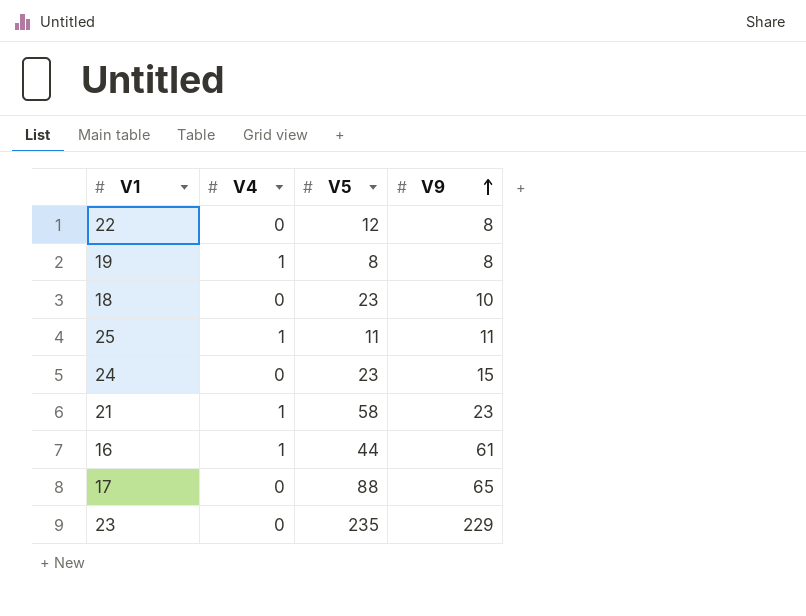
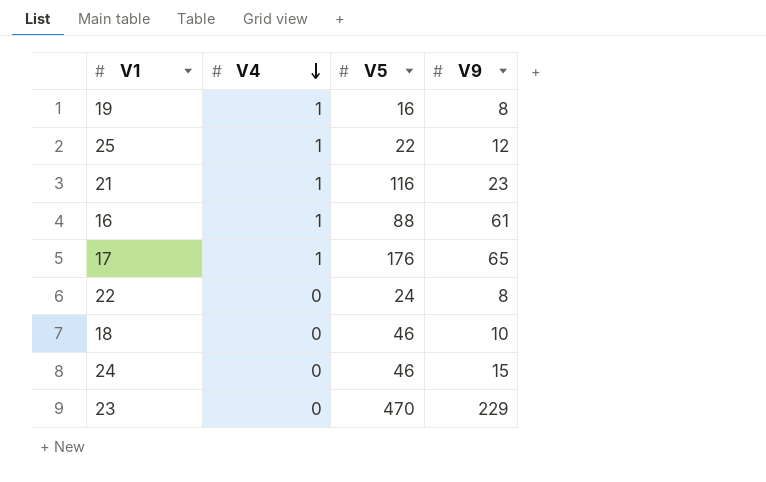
row order: V9 ascending -> V4 descending
19 | V5: 8 -> 16
25 | V5: 11 -> 22
25 | V9: 11 -> 12
21 | V5: 58 -> 116
16 | V5: 44 -> 88
17 | V4: 0 -> 1
17 | V5: 88 -> 176
22 | V5: 12 -> 24
18 | V5: 23 -> 46
24 | V5: 23 -> 46
23 | V5: 235 -> 470

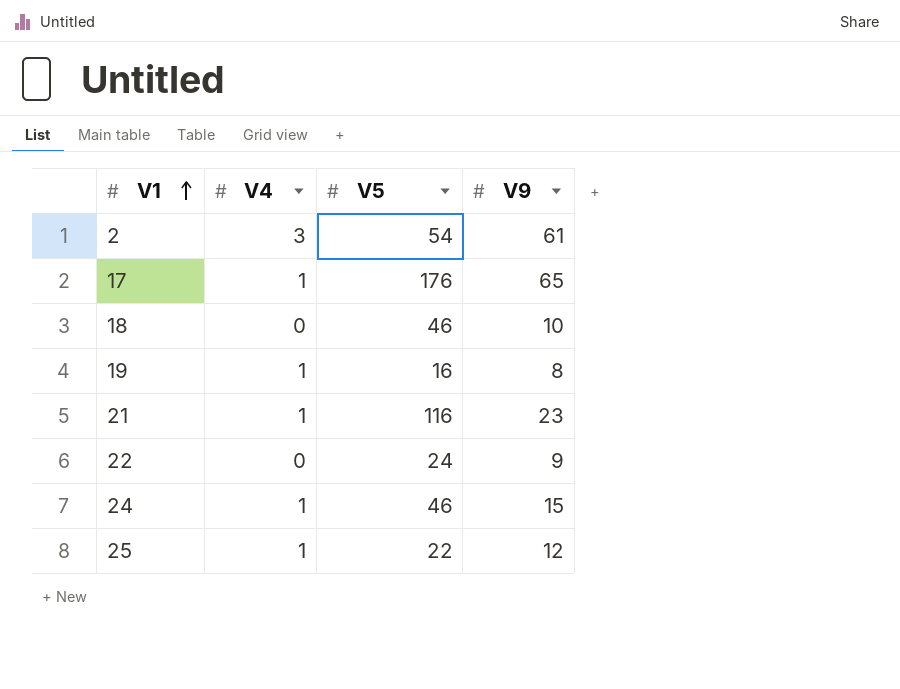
row order: V4 descending -> V1 ascending
row 16: 1 | 88 | 61 -> none
row 23: 0 | 470 | 229 -> none
row 2: none -> 3 | 54 | 61
22 | V9: 8 -> 9
24 | V4: 0 -> 1

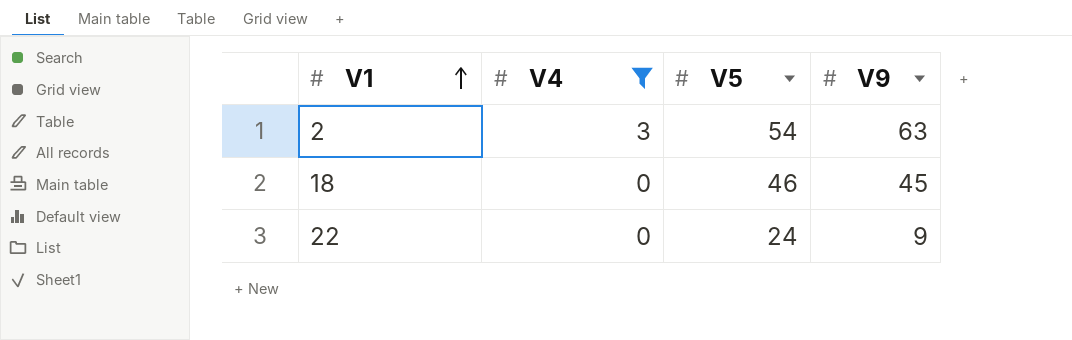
filter: none -> V4 != 1
2 | V9: 61 -> 63
18 | V9: 10 -> 45

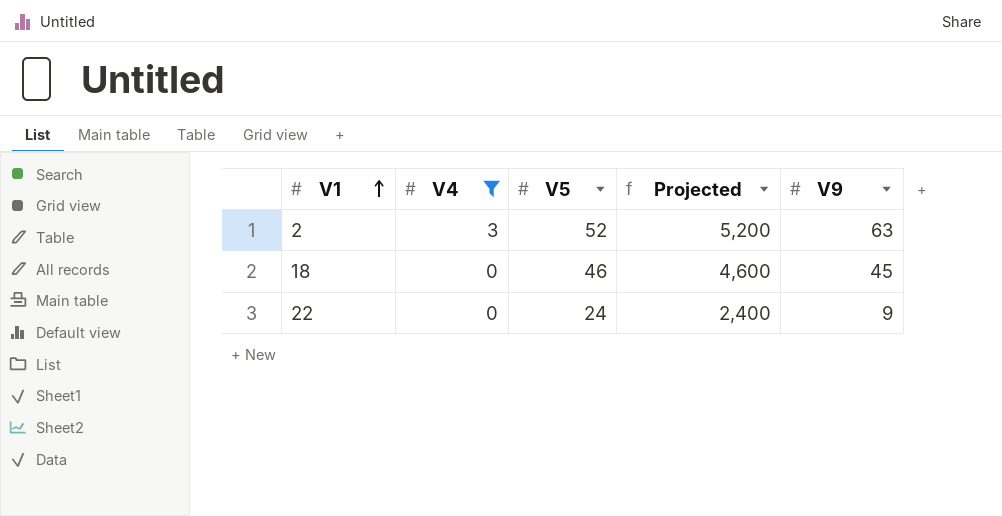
column Projected | formula: none -> [V5] * 100
2 | V5: 54 -> 52

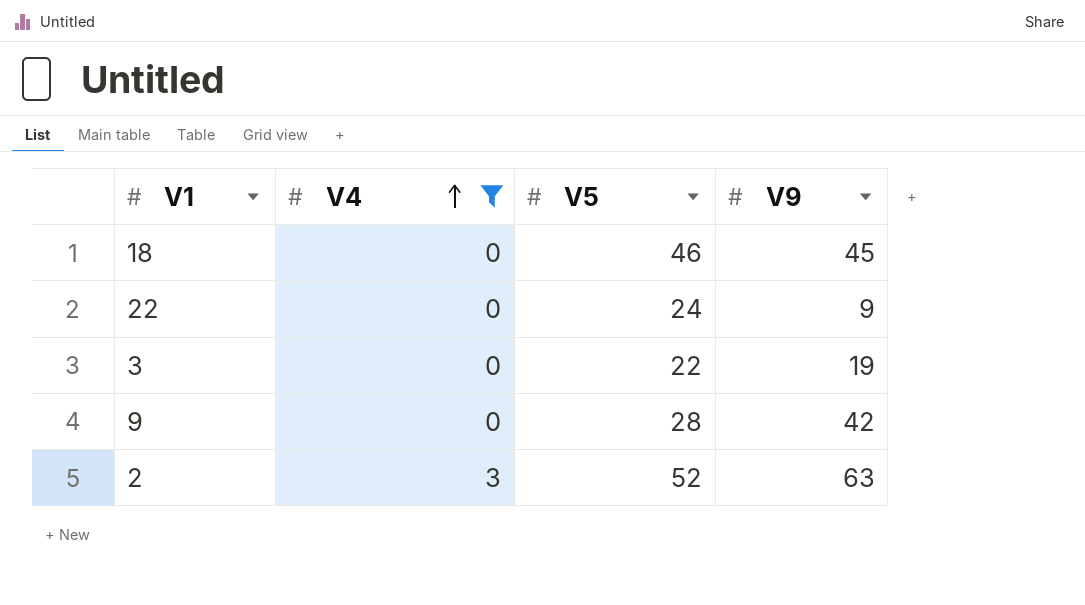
row order: V1 ascending -> V4 ascending
column Projected | formula: [V5] * 100 -> none
row 3: none -> 0 | 22 | 19
row 9: none -> 0 | 28 | 42

